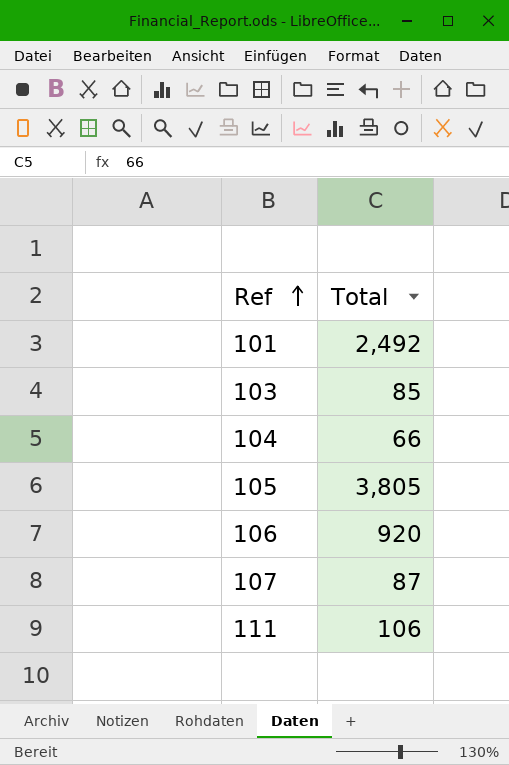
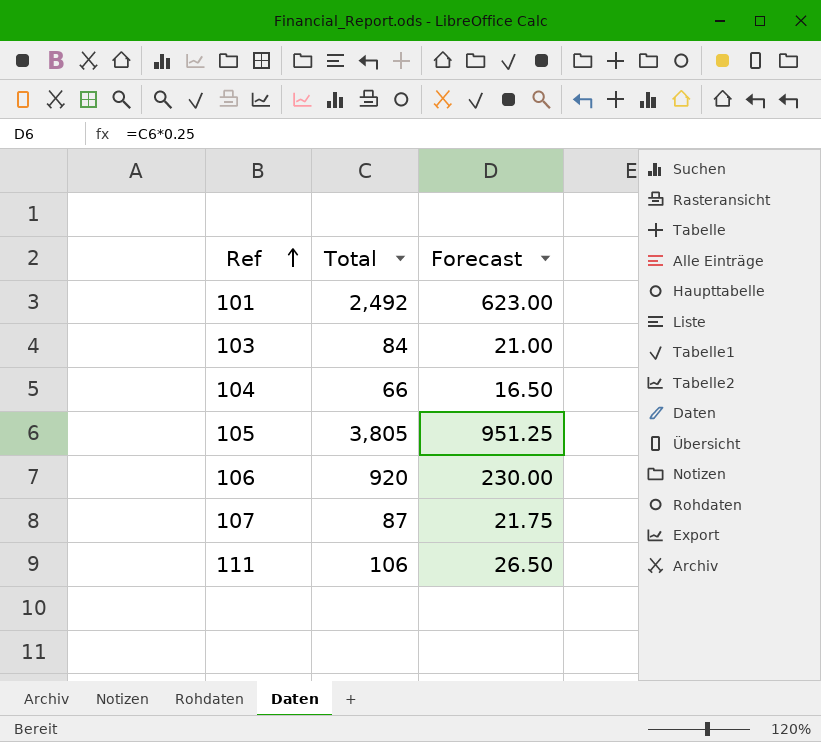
column Forecast | formula: none -> [Total] * 0.25
103 | Total: 85 -> 84

